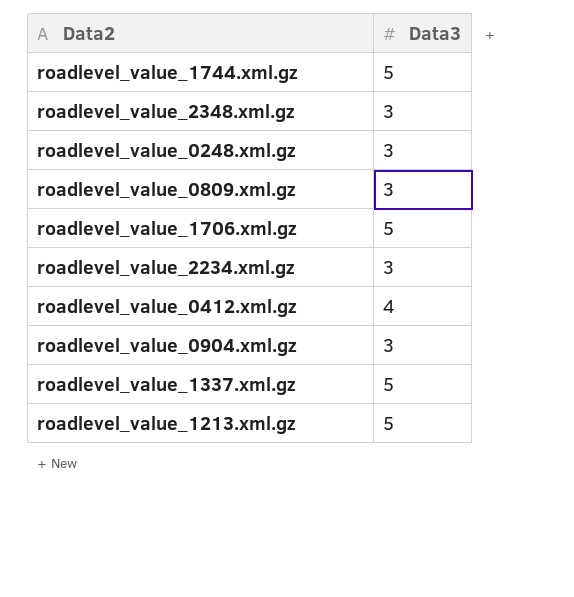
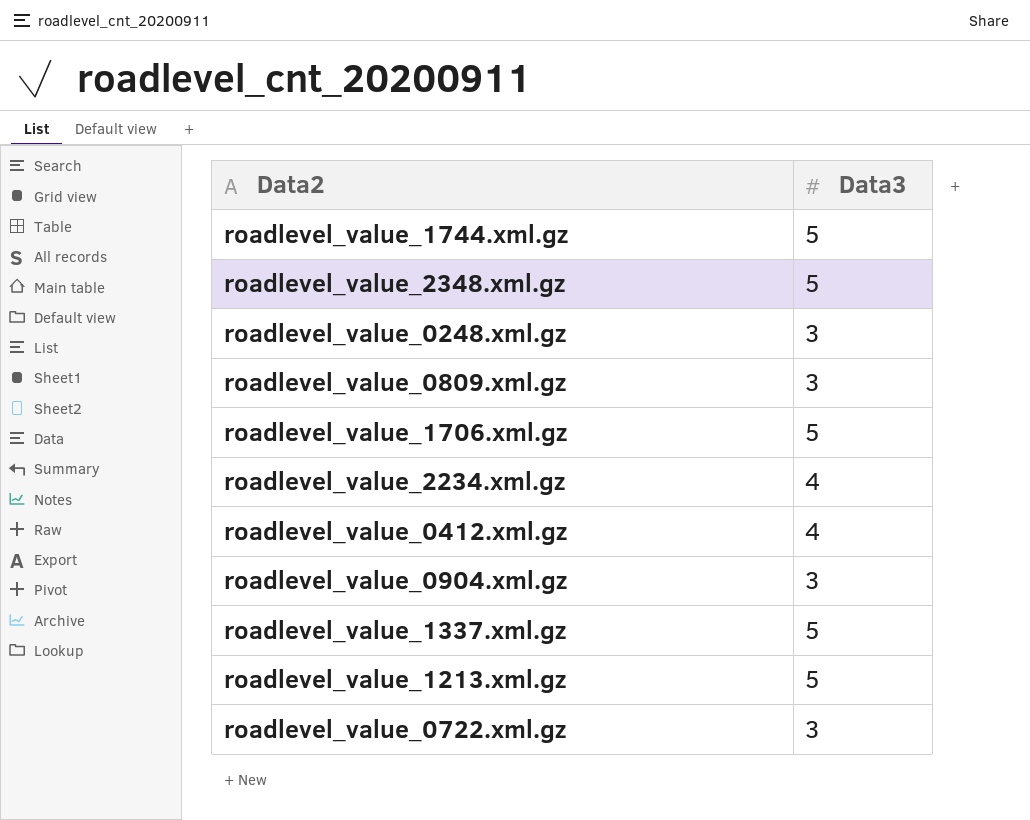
roadlevel_value_2348.xml.gz | Data3: 3 -> 5
roadlevel_value_2234.xml.gz | Data3: 3 -> 4
row roadlevel_value_0722.xml.gz: none -> 3

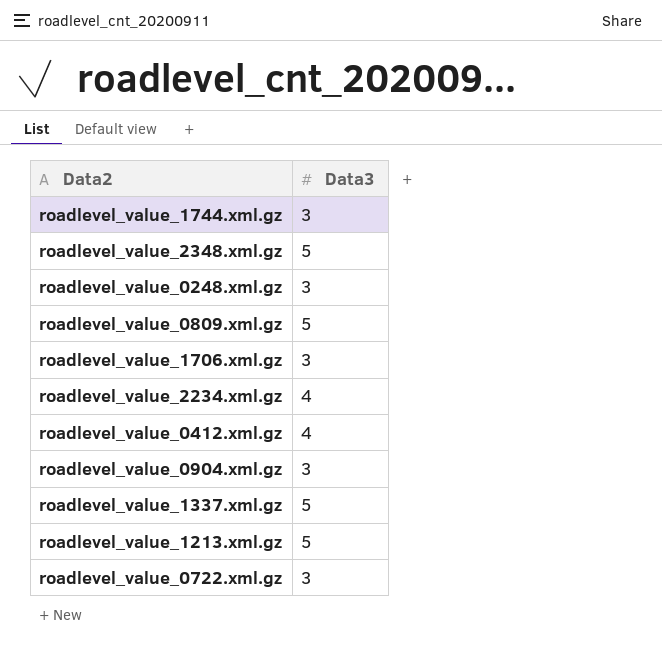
roadlevel_value_1744.xml.gz | Data3: 5 -> 3
roadlevel_value_0809.xml.gz | Data3: 3 -> 5
roadlevel_value_1706.xml.gz | Data3: 5 -> 3

